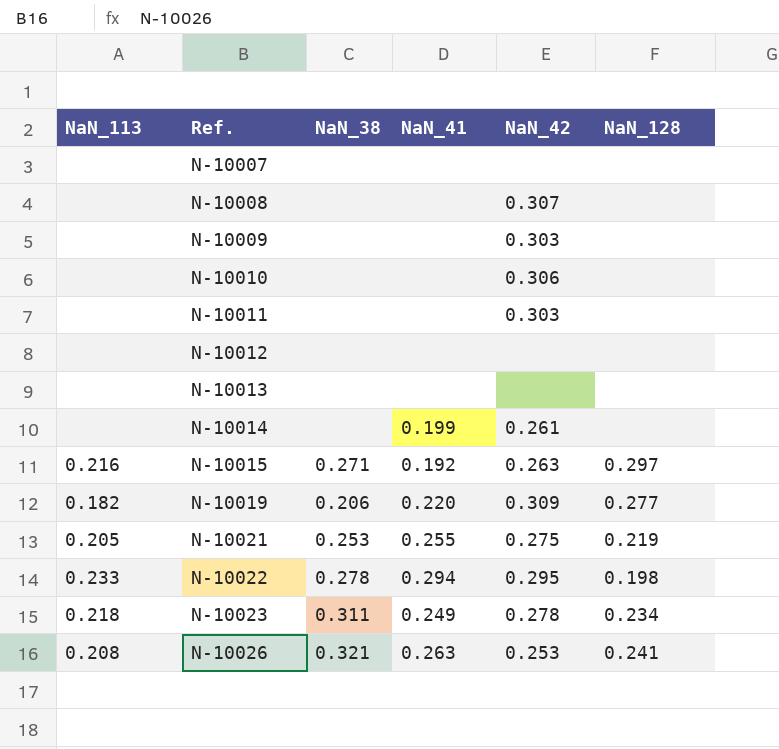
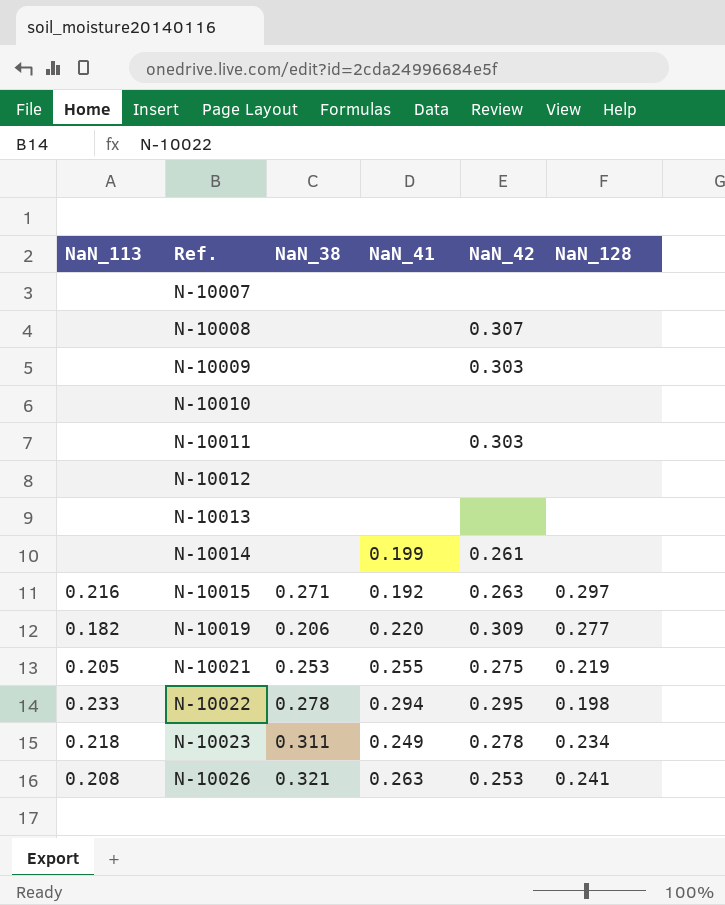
N-10010 | NaN_42: 0.306 -> none

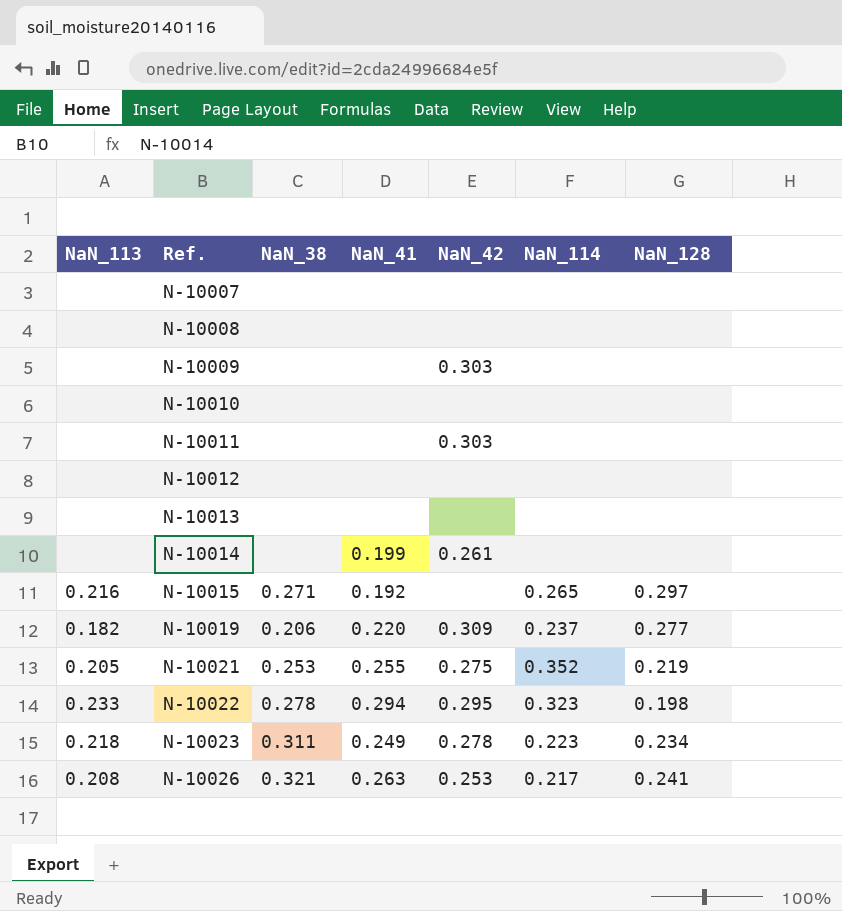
column NaN_114 | position: none -> 6
N-10008 | NaN_42: 0.307 -> none
N-10015 | NaN_42: 0.263 -> none

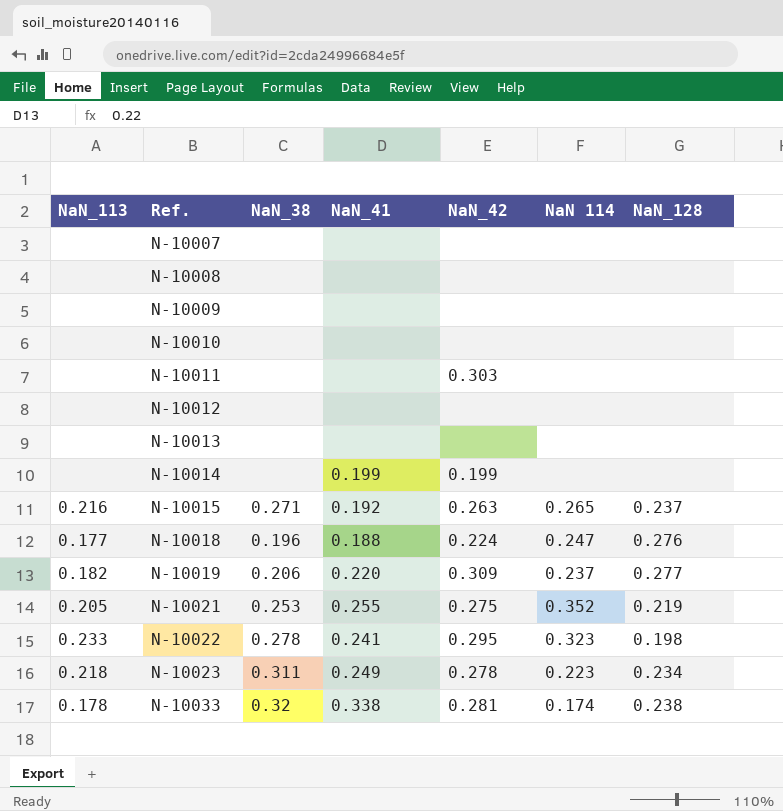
column name: NaN_114 -> NaN 114
row N-10026: 0.208 | 0.321 | 0.263 | 0.253 | 0.217 | 0.241 -> none
N-10009 | NaN_42: 0.303 -> none
N-10014 | NaN_42: 0.261 -> 0.199
N-10015 | NaN_42: none -> 0.263
N-10015 | NaN_128: 0.297 -> 0.237
row N-10018: none -> 0.177 | 0.196 | 0.188 | 0.224 | 0.247 | 0.276
N-10022 | NaN_41: 0.294 -> 0.241
row N-10033: none -> 0.178 | 0.32 | 0.338 | 0.281 | 0.174 | 0.238

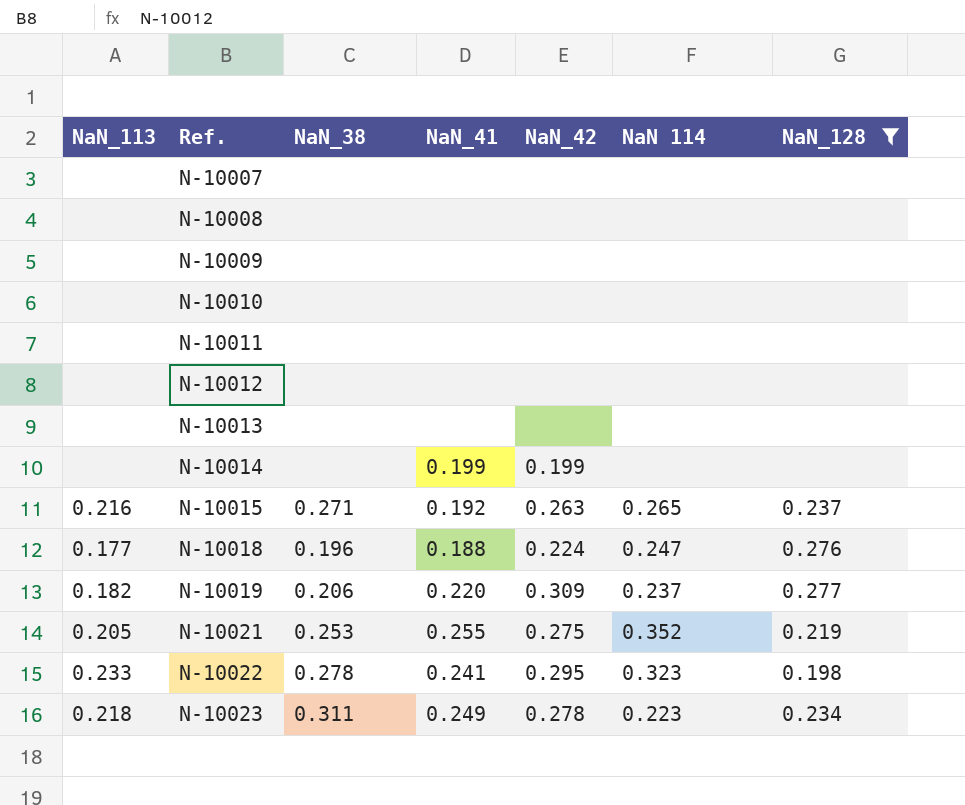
filter: none -> NaN_128 != 0.238
N-10011 | NaN_42: 0.303 -> none

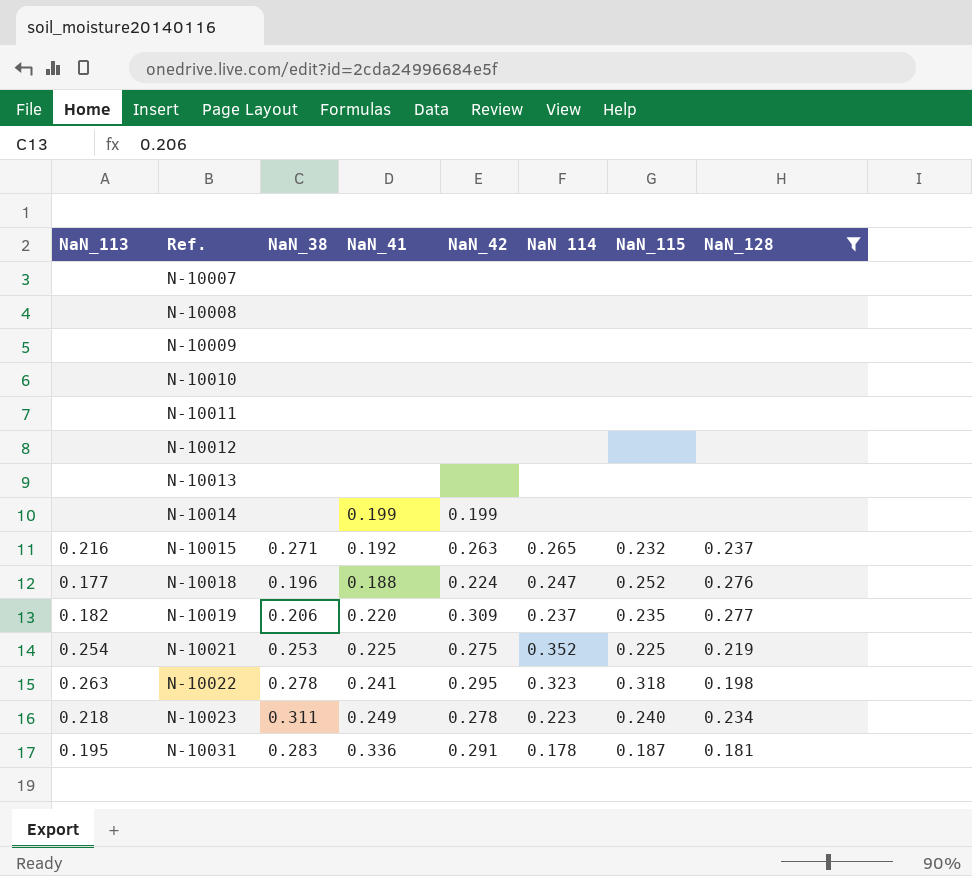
column NaN_115 | position: none -> 7
N-10021 | NaN_113: 0.205 -> 0.254
N-10021 | NaN_41: 0.255 -> 0.225
N-10022 | NaN_113: 0.233 -> 0.263
row N-10031: none -> 0.195 | 0.283 | 0.336 | 0.291 | 0.178 | 0.187 | 0.181

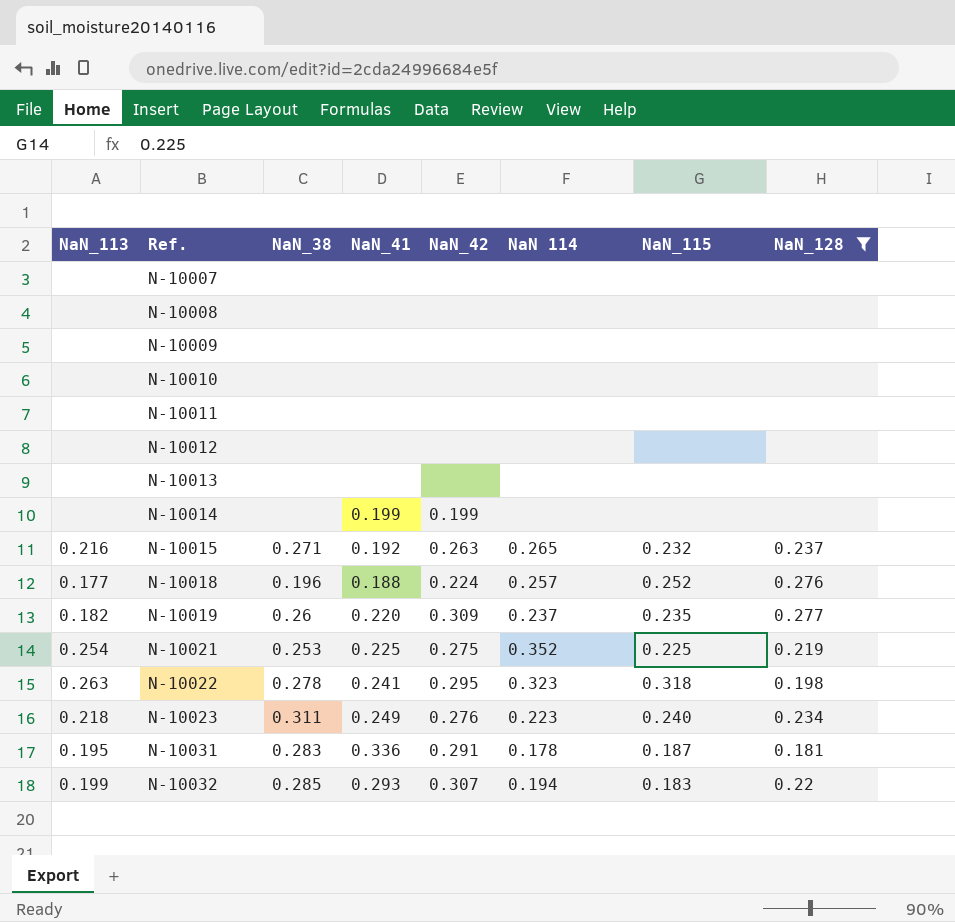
N-10018 | NaN 114: 0.247 -> 0.257
N-10019 | NaN_38: 0.206 -> 0.26
N-10023 | NaN_42: 0.278 -> 0.276
row N-10032: none -> 0.199 | 0.285 | 0.293 | 0.307 | 0.194 | 0.183 | 0.22

